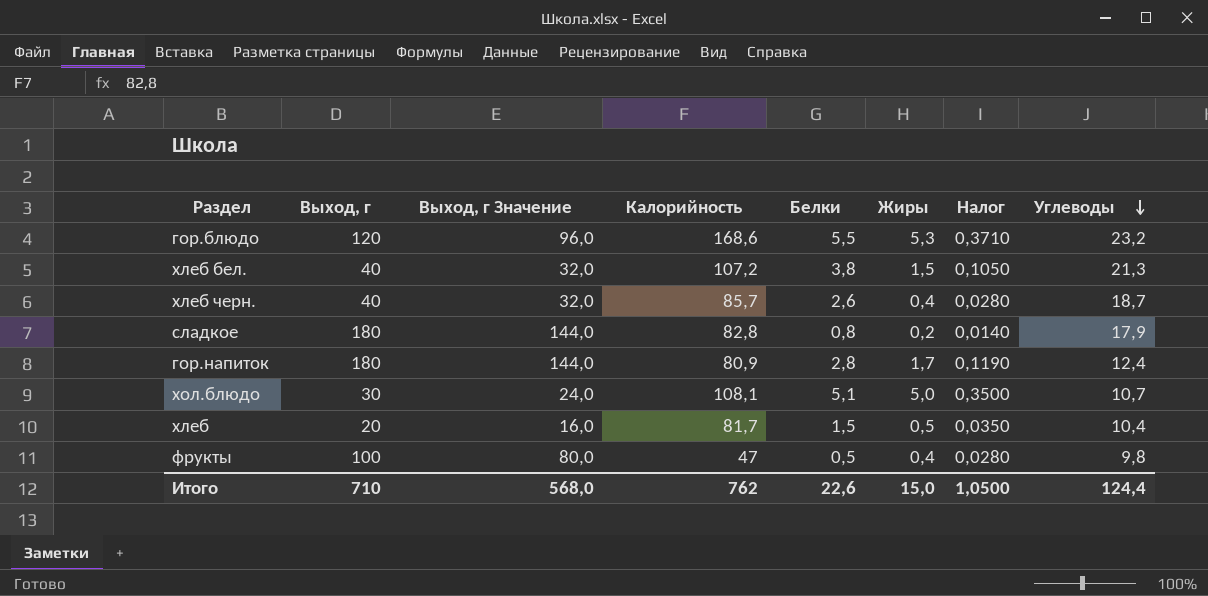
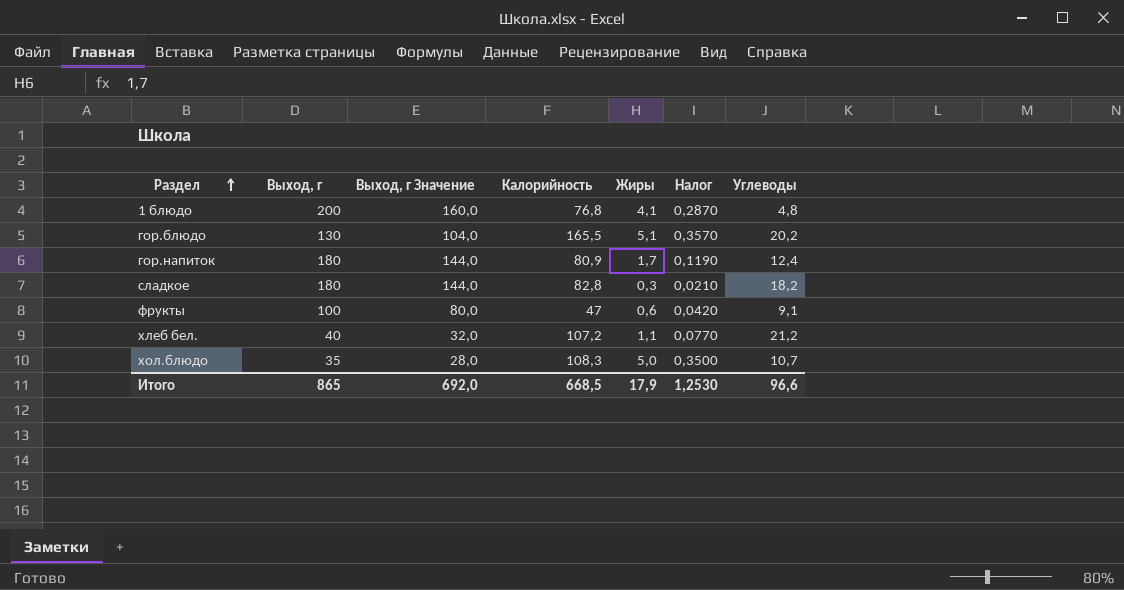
row order: Углеводы descending -> Раздел ascending
column Белки | position: 5 -> none
row хлеб черн.: 40 | 32,0 | 85,7 | 2,6 | 0,4 | 0,0280 | 18,7 -> none
row хлеб: 20 | 16,0 | 81,7 | 1,5 | 0,5 | 0,0350 | 10,4 -> none
row 1 блюдо: none -> 200 | 160,0 | 76,8 | 4,1 | 0,2870 | 4,8
гор.блюдо | Выход, г: 120 -> 130
гор.блюдо | Выход, г Значение: 96,0 -> 104,0
гор.блюдо | Калорийность: 168,6 -> 165,5
гор.блюдо | Жиры: 5,3 -> 5,1
гор.блюдо | Налог: 0,3710 -> 0,3570
гор.блюдо | Углеводы: 23,2 -> 20,2
сладкое | Жиры: 0,2 -> 0,3
сладкое | Налог: 0,0140 -> 0,0210
сладкое | Углеводы: 17,9 -> 18,2
фрукты | Жиры: 0,4 -> 0,6
фрукты | Налог: 0,0280 -> 0,0420
фрукты | Углеводы: 9,8 -> 9,1
хлеб бел. | Жиры: 1,5 -> 1,1
хлеб бел. | Налог: 0,1050 -> 0,0770
хлеб бел. | Углеводы: 21,3 -> 21,2
хол.блюдо | Выход, г: 30 -> 35
хол.блюдо | Выход, г Значение: 24,0 -> 28,0
хол.блюдо | Калорийность: 108,1 -> 108,3
Итого | Выход, г: 710 -> 865
Итого | Выход, г Значение: 568,0 -> 692,0
Итого | Калорийность: 762 -> 668,5
Итого | Жиры: 15,0 -> 17,9
Итого | Налог: 1,0500 -> 1,2530
Итого | Углеводы: 124,4 -> 96,6

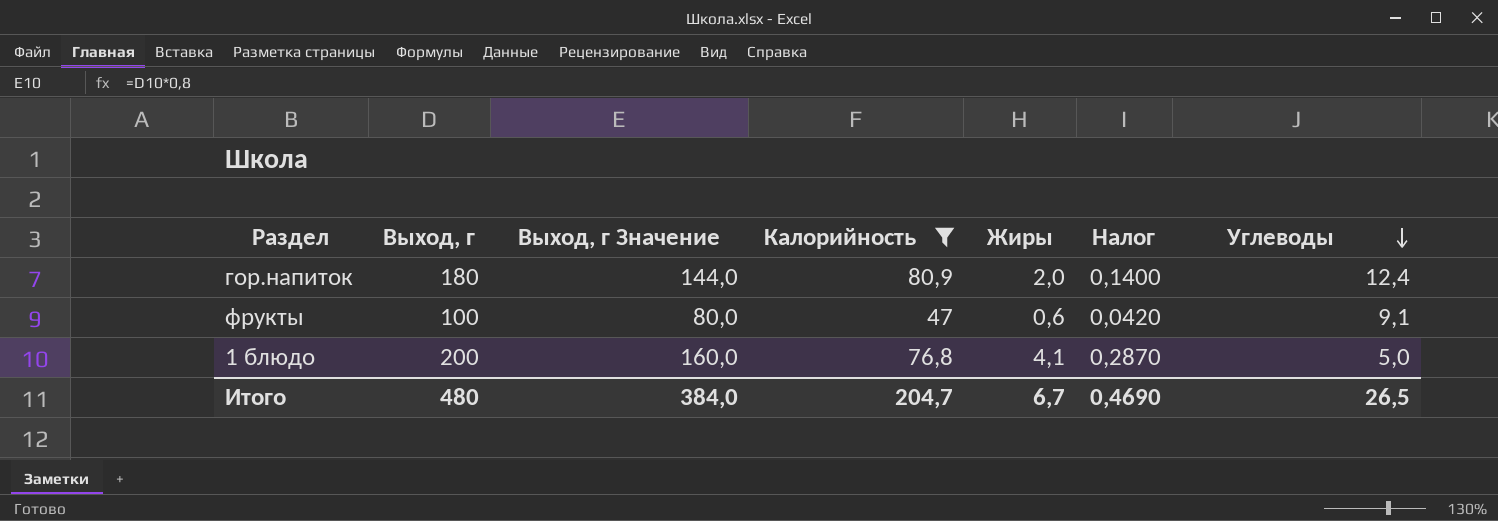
filter: none -> Калорийность <= 80,9
row order: Раздел ascending -> Углеводы descending
гор.напиток | Жиры: 1,7 -> 2,0
гор.напиток | Налог: 0,1190 -> 0,1400
1 блюдо | Углеводы: 4,8 -> 5,0
Итого | Выход, г: 865 -> 480
Итого | Выход, г Значение: 692,0 -> 384,0
Итого | Калорийность: 668,5 -> 204,7
Итого | Жиры: 17,9 -> 6,7
Итого | Налог: 1,2530 -> 0,4690
Итого | Углеводы: 96,6 -> 26,5

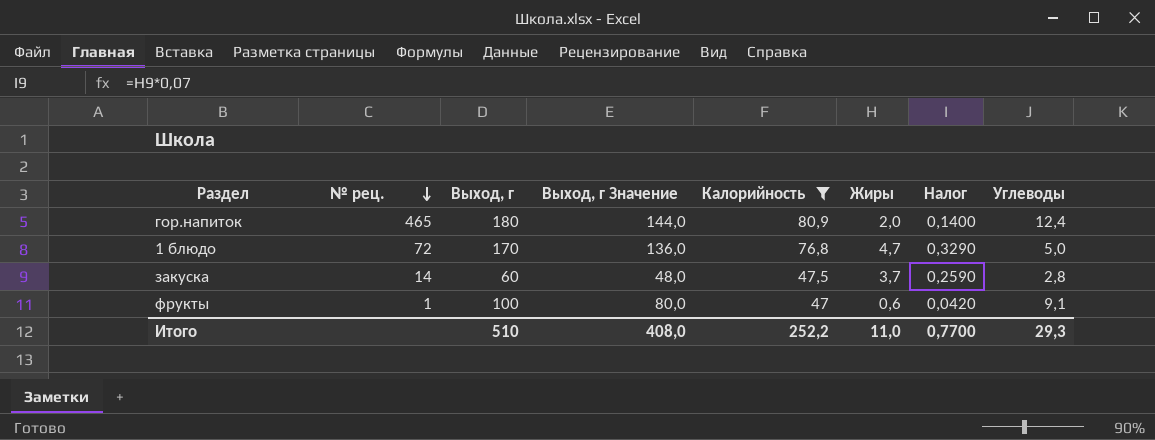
row order: Углеводы descending -> № рец. descending
column № рец. | position: none -> 2
1 блюдо | Выход, г: 200 -> 170
1 блюдо | Выход, г Значение: 160,0 -> 136,0
1 блюдо | Жиры: 4,1 -> 4,7
1 блюдо | Налог: 0,2870 -> 0,3290
row закуска: none -> 14 | 60 | 48,0 | 47,5 | 3,7 | 0,2590 | 2,8
Итого | Выход, г: 480 -> 510
Итого | Выход, г Значение: 384,0 -> 408,0
Итого | Калорийность: 204,7 -> 252,2
Итого | Жиры: 6,7 -> 11,0
Итого | Налог: 0,4690 -> 0,7700
Итого | Углеводы: 26,5 -> 29,3

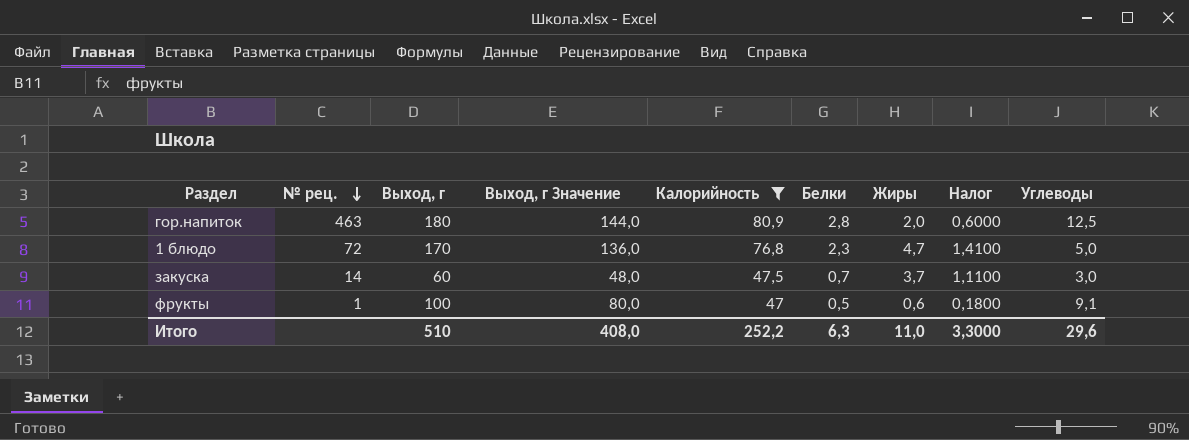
column Белки | position: none -> 6
column Налог | formula: [Жиры] * 0,07 -> [Жиры] * 0,3
гор.напиток | № рец.: 465 -> 463
гор.напиток | Углеводы: 12,4 -> 12,5
закуска | Углеводы: 2,8 -> 3,0
Итого | Налог: 0,7700 -> 3,3000
Итого | Углеводы: 29,3 -> 29,6

